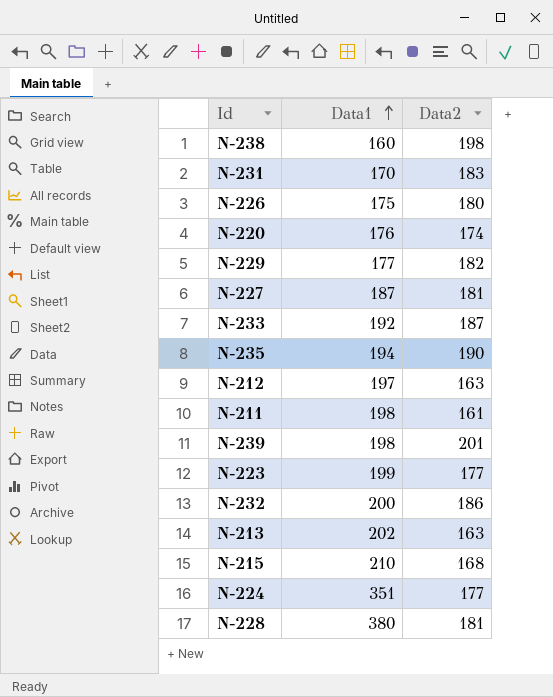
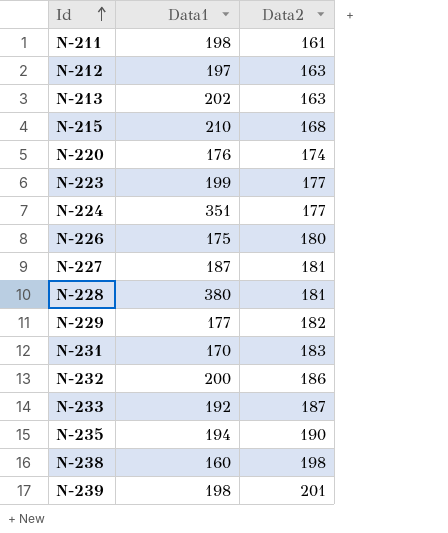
row order: Data1 ascending -> Id ascending

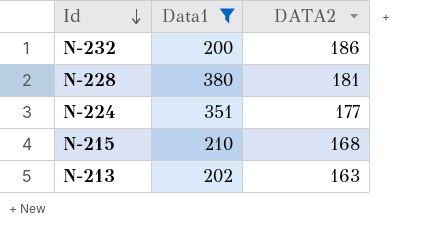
filter: none -> Data1 >= 200
row order: Id ascending -> Id descending
column name: Data2 -> DATA2

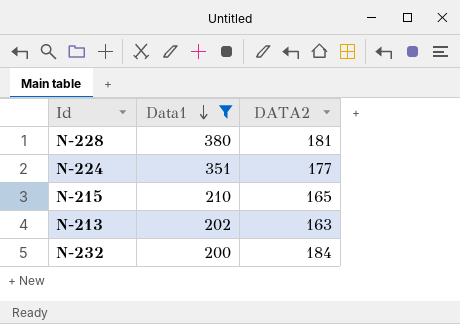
row order: Id descending -> Data1 descending
N-215 | DATA2: 168 -> 165
N-232 | DATA2: 186 -> 184

